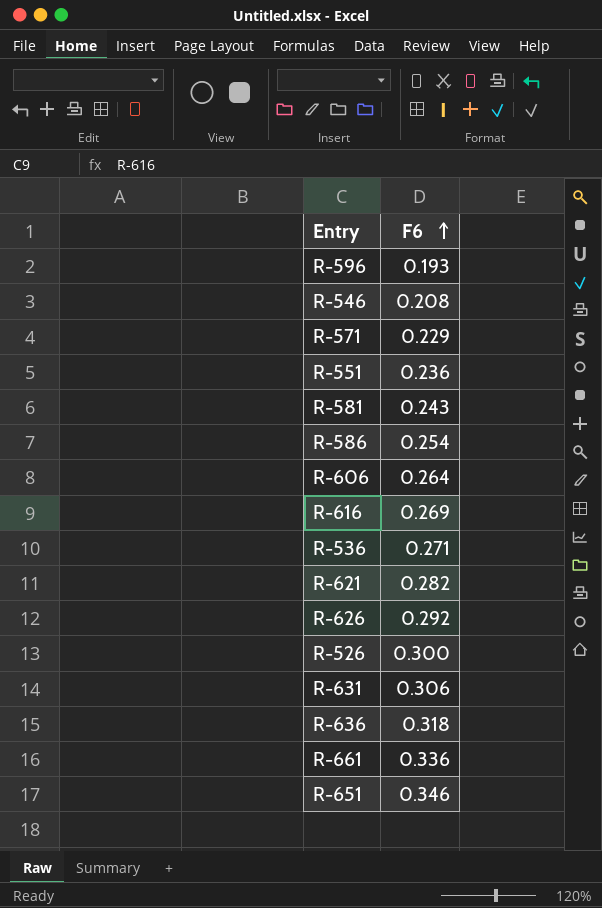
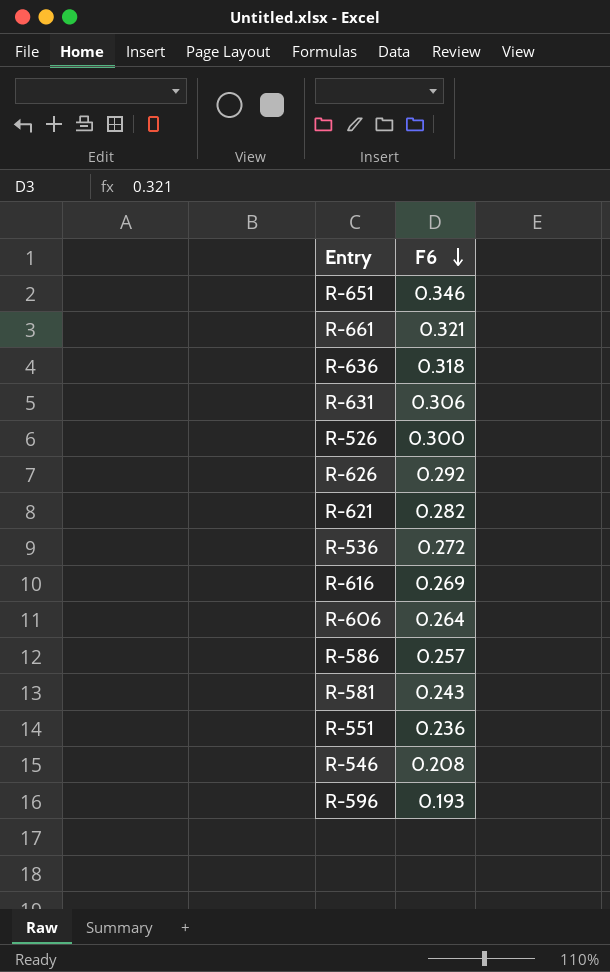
row order: F6 ascending -> F6 descending
row R-571: 0.229 -> none
R-661 | F6: 0.336 -> 0.321
R-536 | F6: 0.271 -> 0.272
R-586 | F6: 0.254 -> 0.257

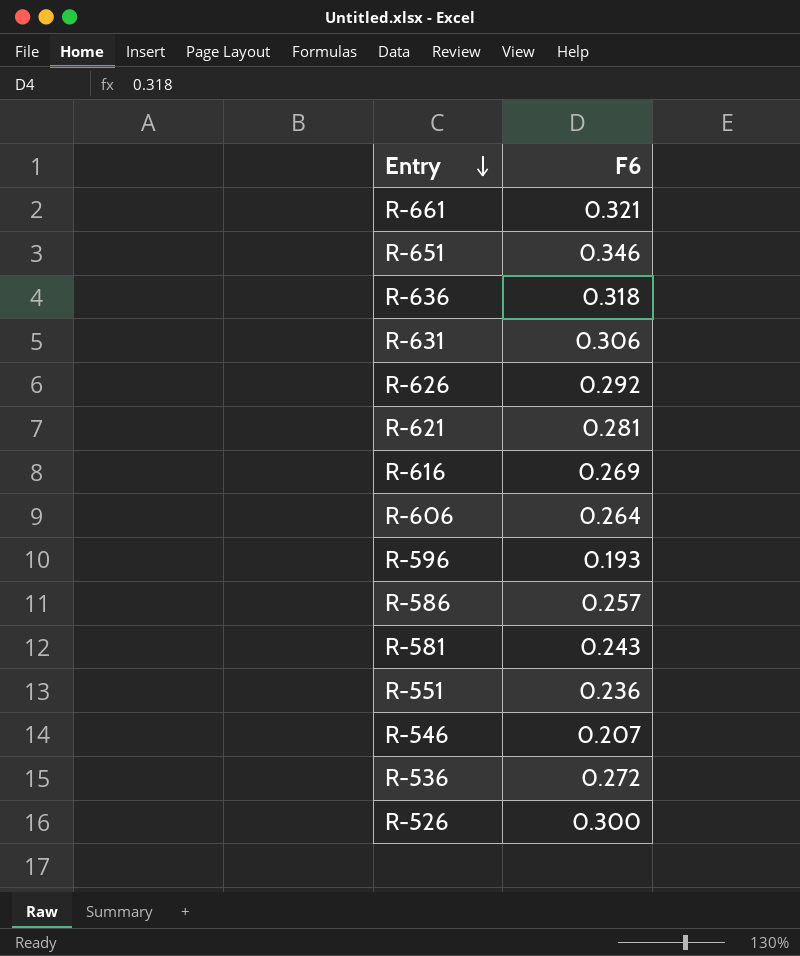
row order: F6 descending -> Entry descending
R-621 | F6: 0.282 -> 0.281
R-546 | F6: 0.208 -> 0.207

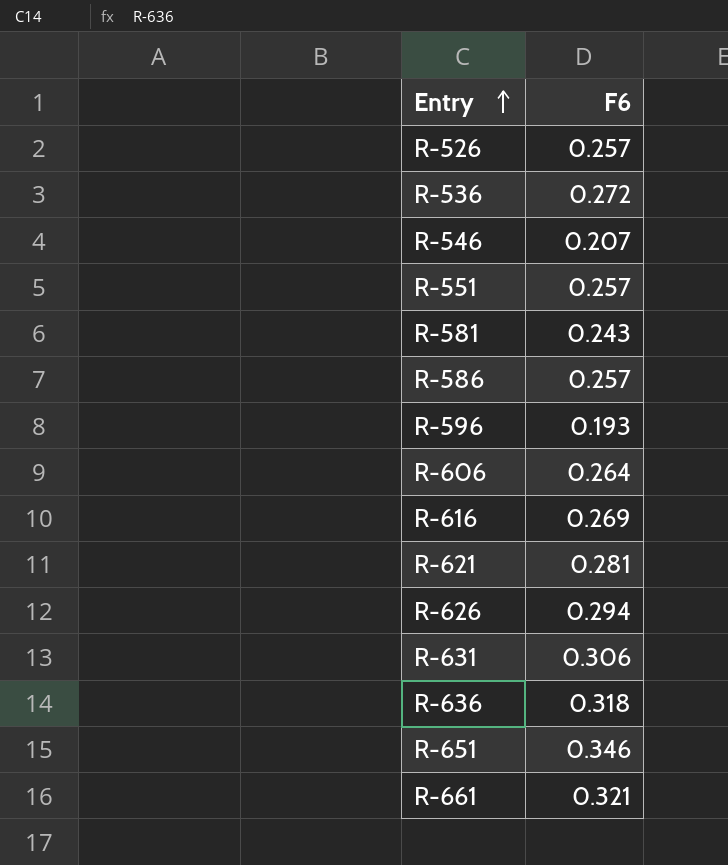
row order: Entry descending -> Entry ascending
R-526 | F6: 0.300 -> 0.257
R-551 | F6: 0.236 -> 0.257
R-626 | F6: 0.292 -> 0.294

